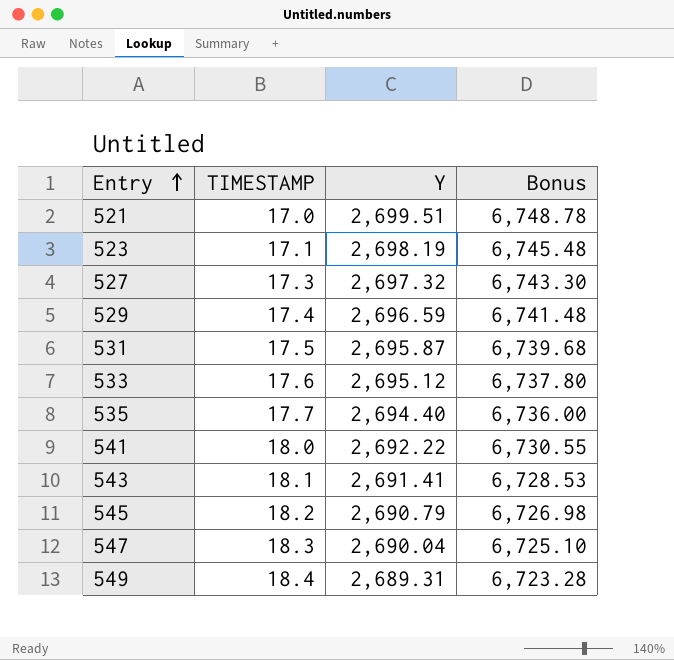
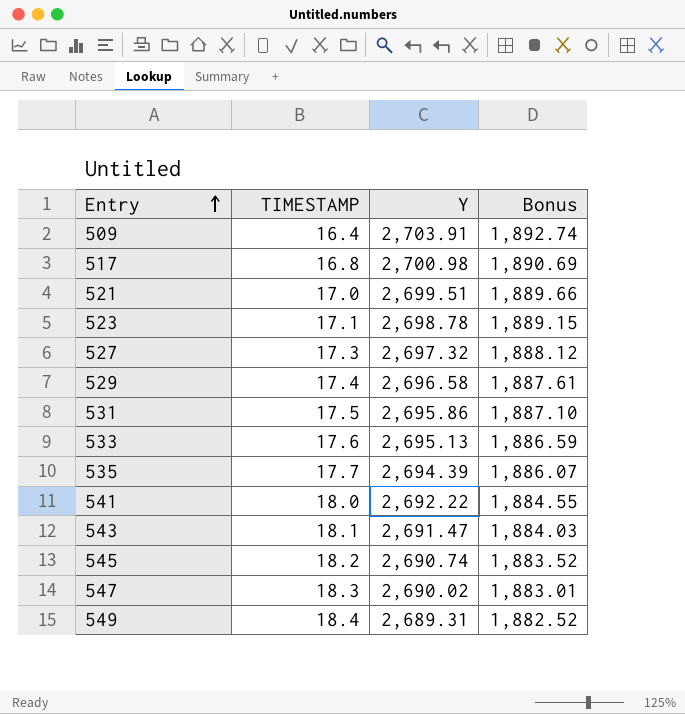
column Bonus | formula: [Y] * 2.5 -> [Y] * 0.7
row 509: none -> 16.4 | 2,703.91 | 1,892.74
row 517: none -> 16.8 | 2,700.98 | 1,890.69
523 | Y: 2,698.19 -> 2,698.78
529 | Y: 2,696.59 -> 2,696.58
531 | Y: 2,695.87 -> 2,695.86
533 | Y: 2,695.12 -> 2,695.13
535 | Y: 2,694.40 -> 2,694.39
543 | Y: 2,691.41 -> 2,691.47
545 | Y: 2,690.79 -> 2,690.74
547 | Y: 2,690.04 -> 2,690.02

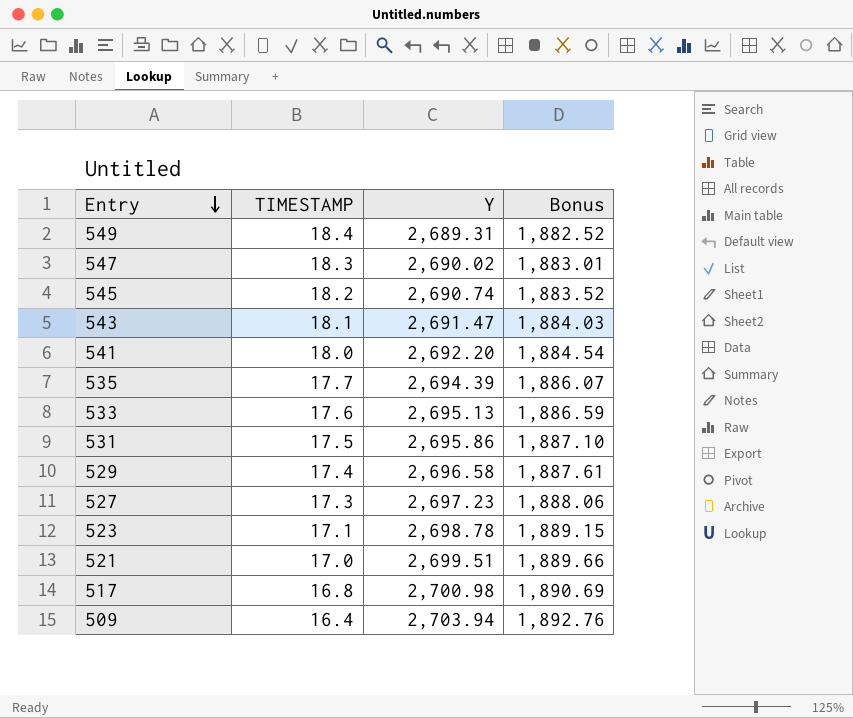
row order: Entry ascending -> Entry descending
541 | Y: 2,692.22 -> 2,692.20
541 | Bonus: 1,884.55 -> 1,884.54
527 | Y: 2,697.32 -> 2,697.23
527 | Bonus: 1,888.12 -> 1,888.06
509 | Y: 2,703.91 -> 2,703.94
509 | Bonus: 1,892.74 -> 1,892.76

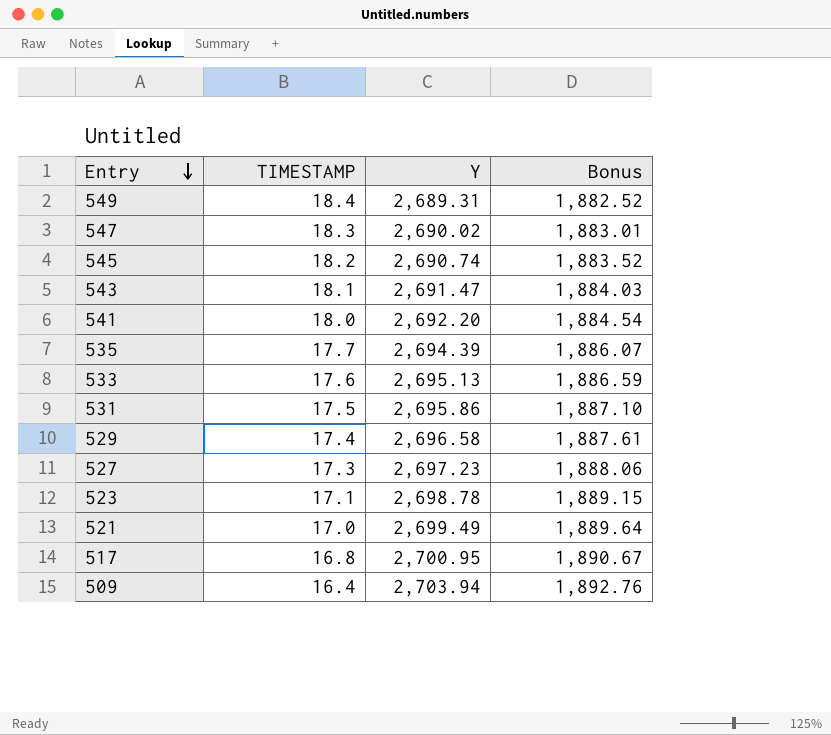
521 | Y: 2,699.51 -> 2,699.49
521 | Bonus: 1,889.66 -> 1,889.64
517 | Y: 2,700.98 -> 2,700.95
517 | Bonus: 1,890.69 -> 1,890.67

